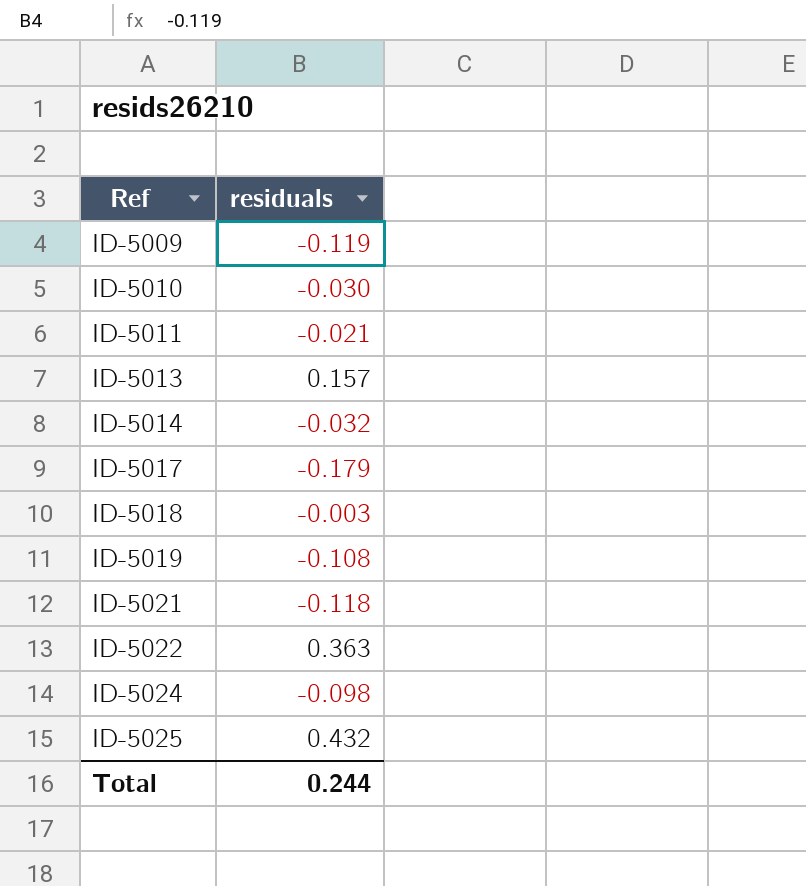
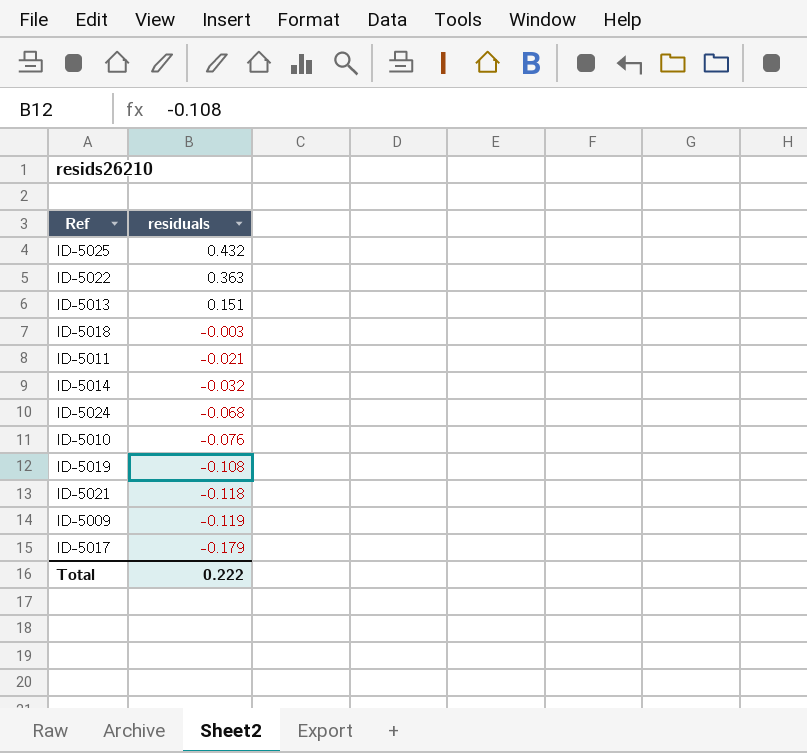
row order: Ref ascending -> residuals descending
ID-5013 | residuals: 0.157 -> 0.151
ID-5024 | residuals: -0.098 -> -0.068
ID-5010 | residuals: -0.030 -> -0.076
Total | residuals: 0.244 -> 0.222

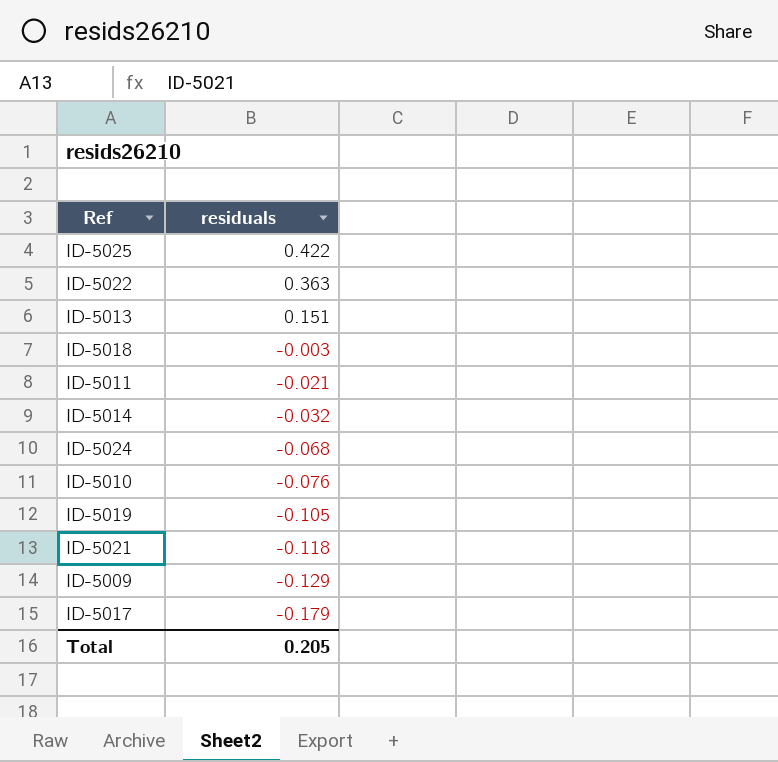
ID-5025 | residuals: 0.432 -> 0.422
ID-5019 | residuals: -0.108 -> -0.105
ID-5009 | residuals: -0.119 -> -0.129
Total | residuals: 0.222 -> 0.205

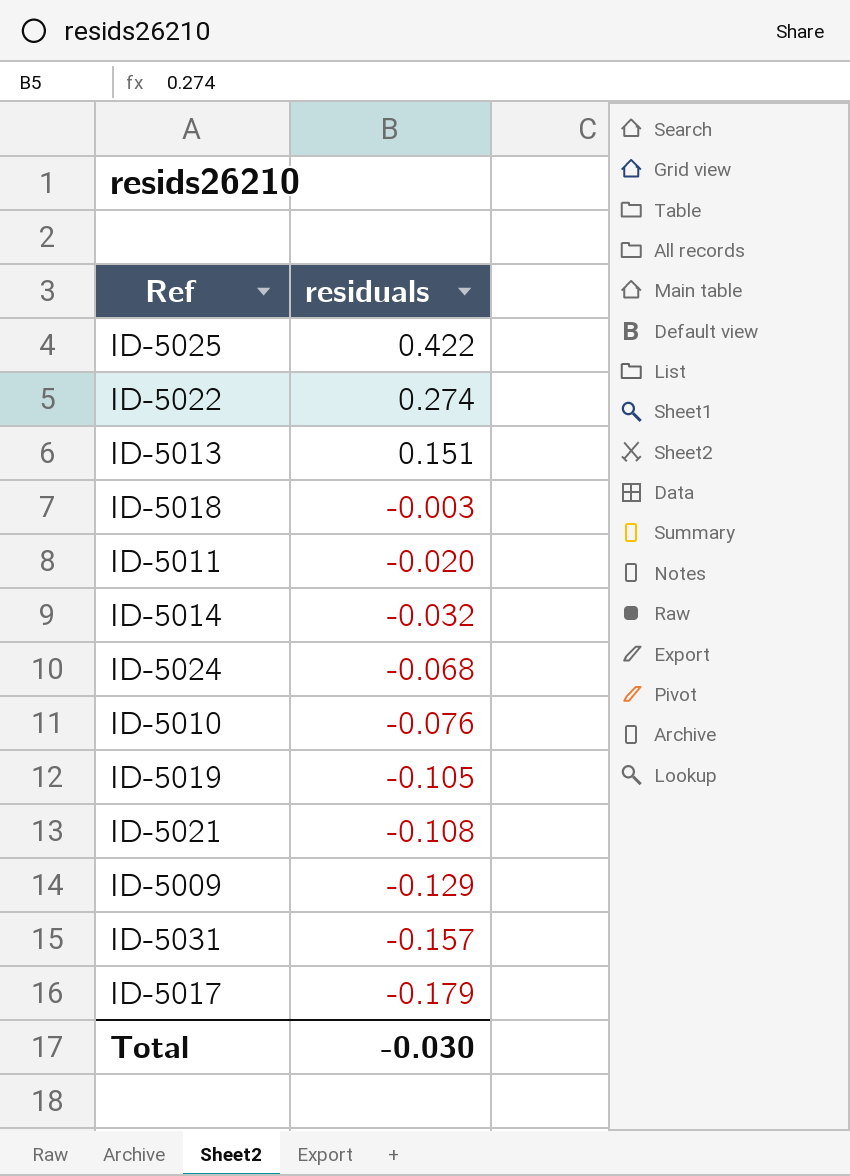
ID-5022 | residuals: 0.363 -> 0.274
ID-5011 | residuals: -0.021 -> -0.020
ID-5021 | residuals: -0.118 -> -0.108
row ID-5031: none -> -0.157
Total | residuals: 0.205 -> -0.030

